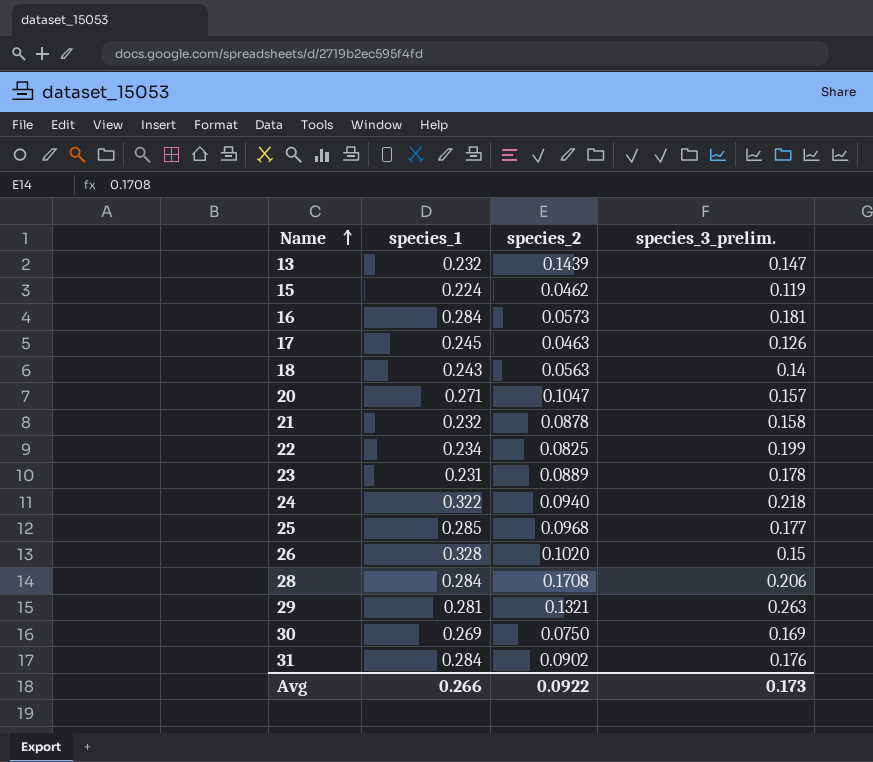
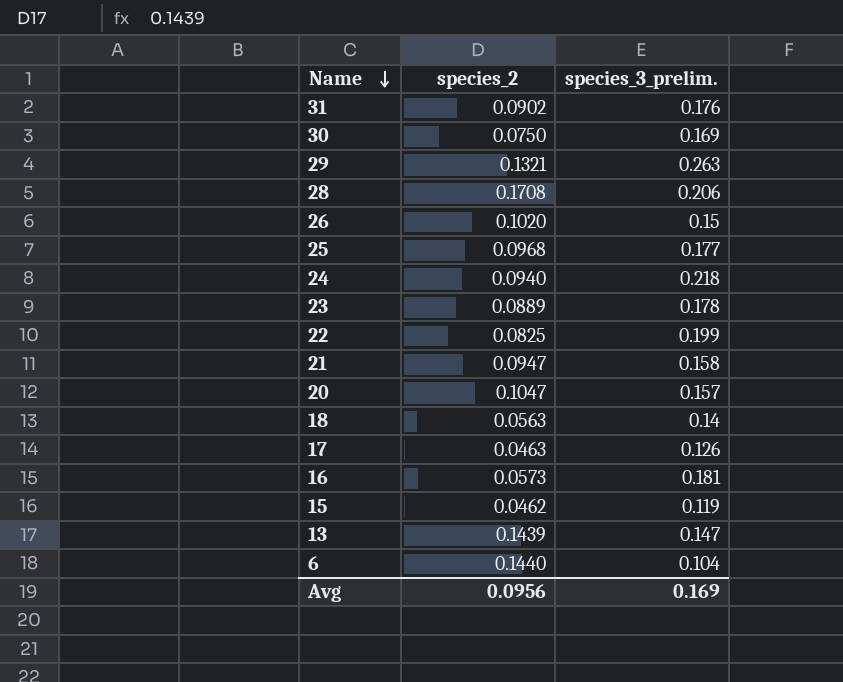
row order: Name ascending -> Name descending
column species_1 | position: 2 -> none
21 | species_2: 0.0878 -> 0.0947
row 6: none -> 0.1440 | 0.104
Avg | species_2: 0.0922 -> 0.0956
Avg | species_3_prelim.: 0.173 -> 0.169

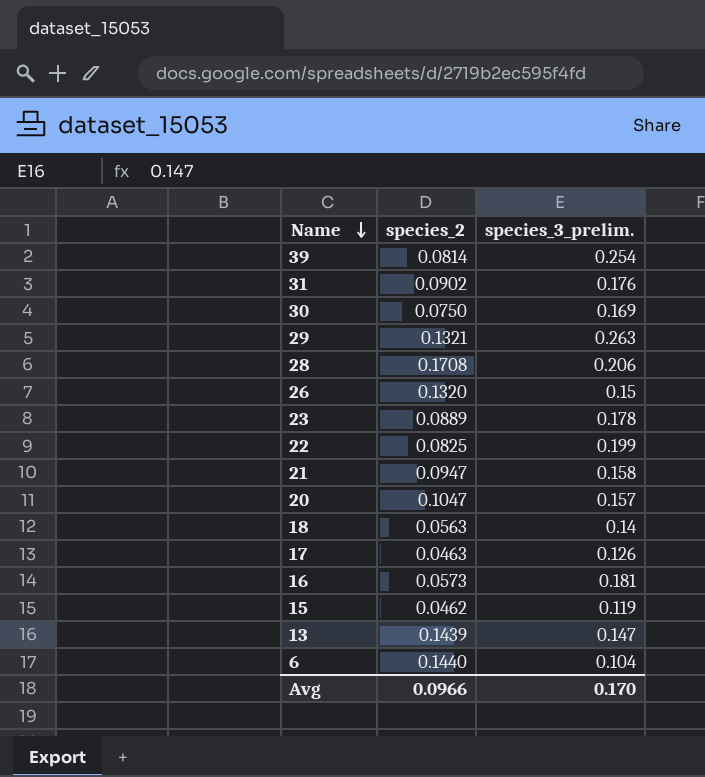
row 25: 0.0968 | 0.177 -> none
row 24: 0.0940 | 0.218 -> none
row 39: none -> 0.0814 | 0.254
26 | species_2: 0.1020 -> 0.1320
Avg | species_2: 0.0956 -> 0.0966
Avg | species_3_prelim.: 0.169 -> 0.170

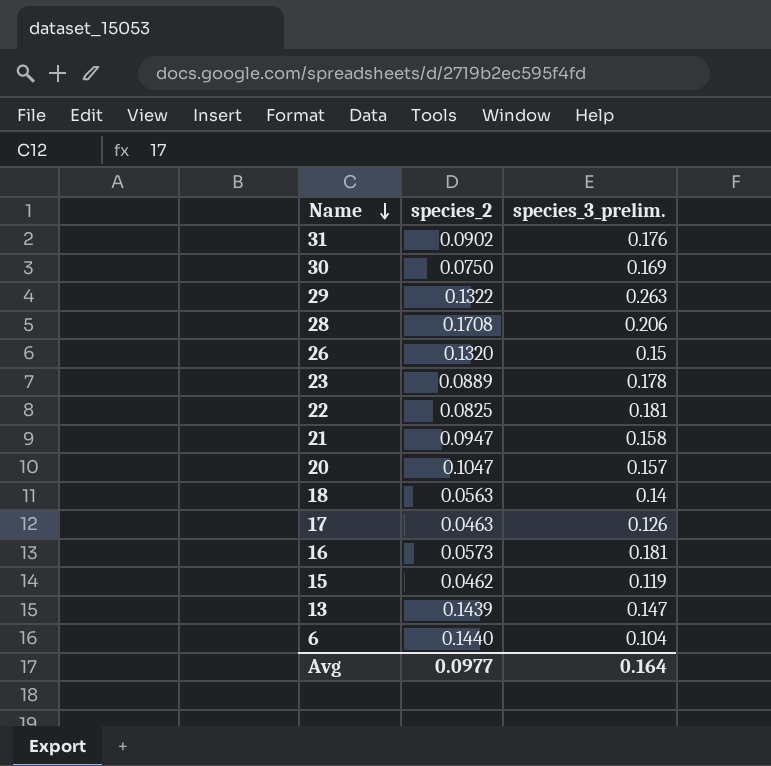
row 39: 0.0814 | 0.254 -> none
29 | species_2: 0.1321 -> 0.1322
22 | species_3_prelim.: 0.199 -> 0.181
Avg | species_2: 0.0966 -> 0.0977
Avg | species_3_prelim.: 0.170 -> 0.164

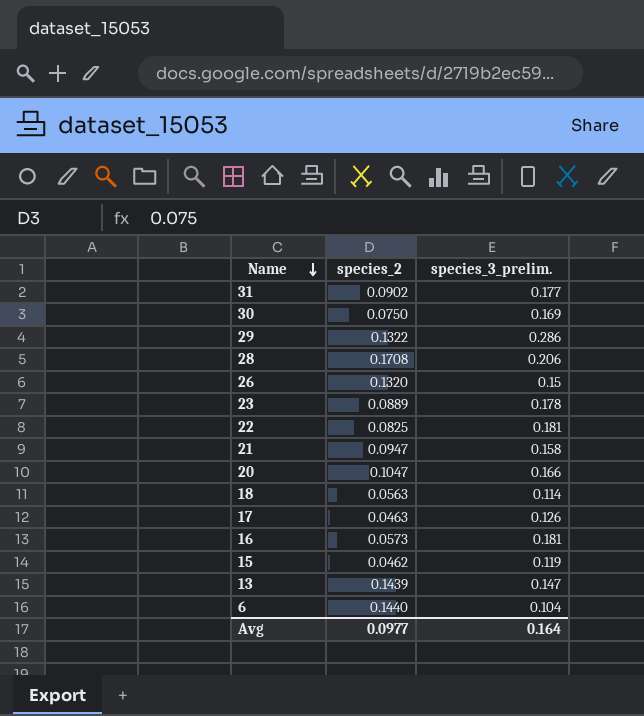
31 | species_3_prelim.: 0.176 -> 0.177
29 | species_3_prelim.: 0.263 -> 0.286
20 | species_3_prelim.: 0.157 -> 0.166
18 | species_3_prelim.: 0.14 -> 0.114

